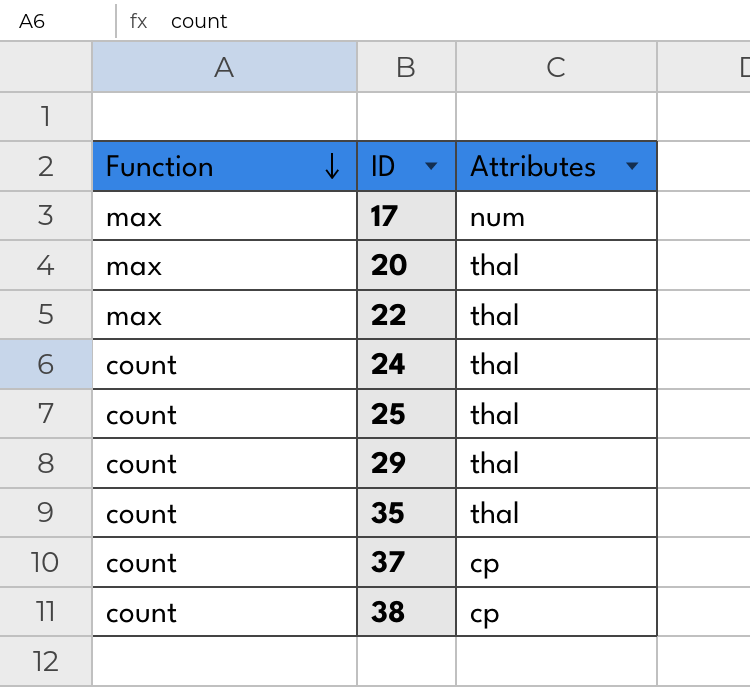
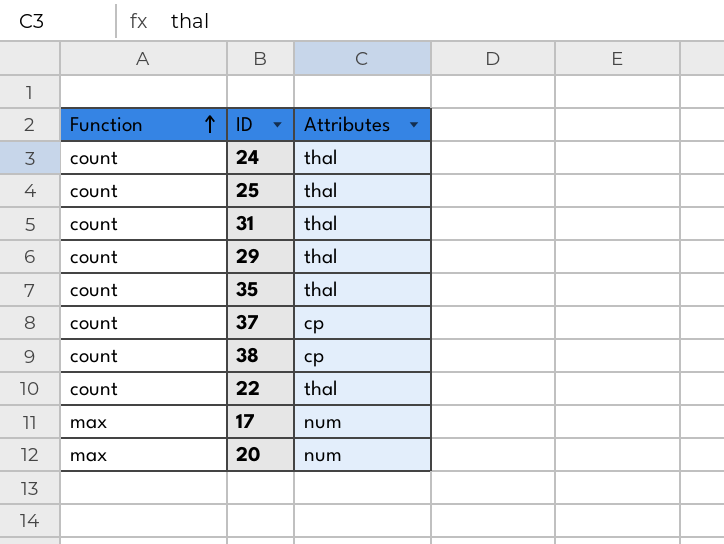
row order: Function descending -> Function ascending
row 31: none -> count | thal
22 | Function: max -> count
20 | Attributes: thal -> num

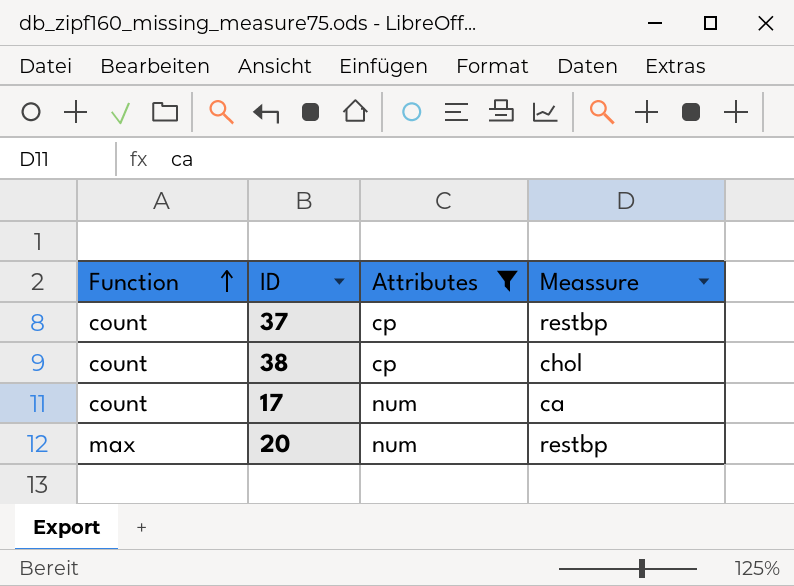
filter: none -> Attributes != thal
column Meassure | position: none -> 4
17 | Function: max -> count

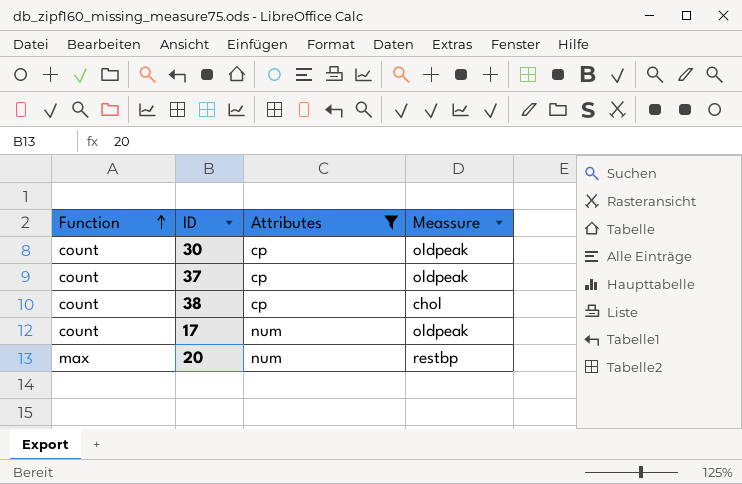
row 30: none -> count | cp | oldpeak
37 | Meassure: restbp -> oldpeak
17 | Meassure: ca -> oldpeak

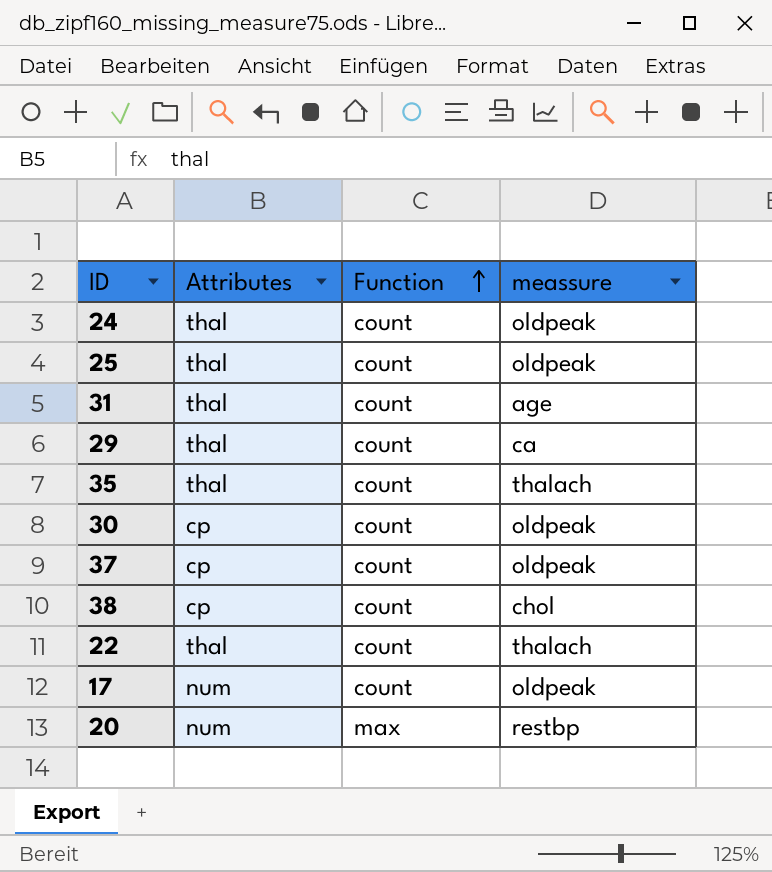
filter: Attributes != thal -> none
column Function | position: 1 -> 3
column name: Meassure -> meassure

